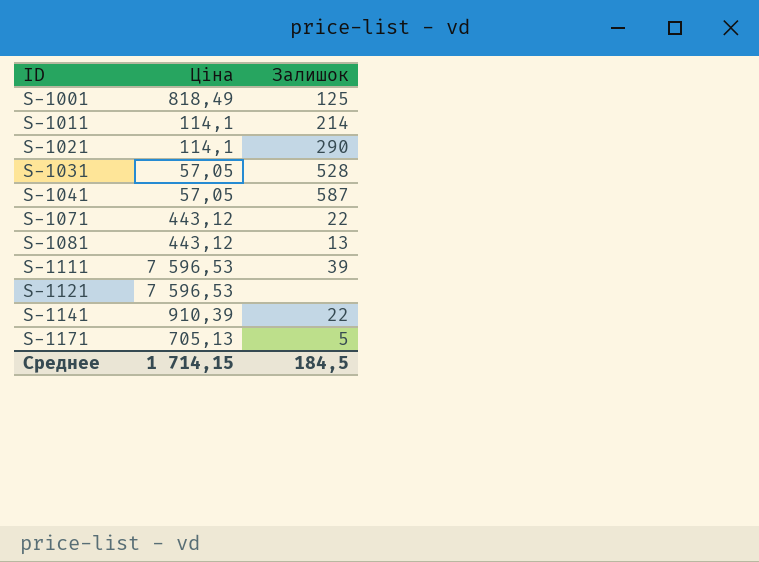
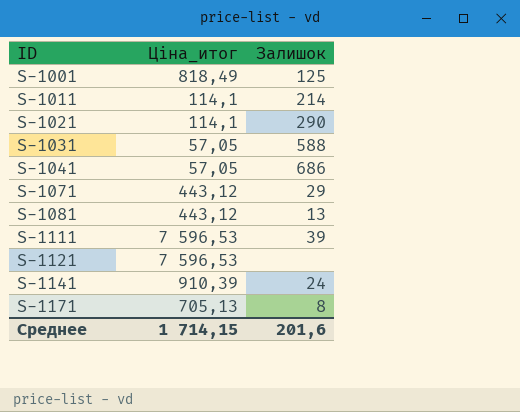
column name: Ціна -> Ціна_итог
S-1031 | Залишок: 528 -> 588
S-1041 | Залишок: 587 -> 686
S-1071 | Залишок: 22 -> 29
S-1141 | Залишок: 22 -> 24
S-1171 | Залишок: 5 -> 8
Среднее | Залишок: 184,5 -> 201,6

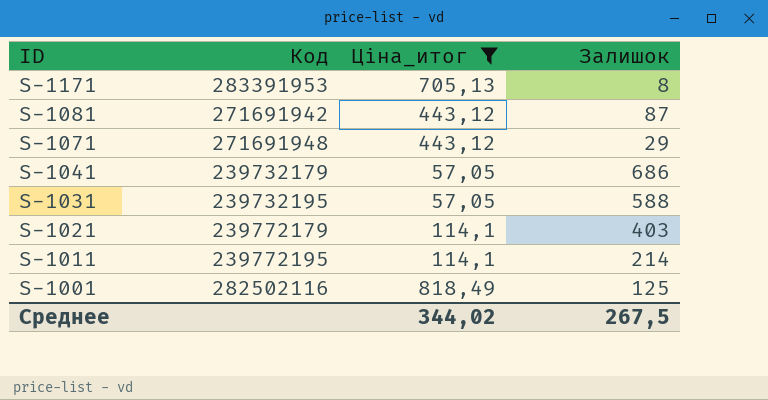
filter: none -> Ціна_итог <= 818,49
row order: ID ascending -> ID descending
column Код | position: none -> 2
S-1081 | Залишок: 13 -> 87
S-1021 | Залишок: 290 -> 403
Среднее | Ціна_итог: 1 714,15 -> 344,02
Среднее | Залишок: 201,6 -> 267,5

